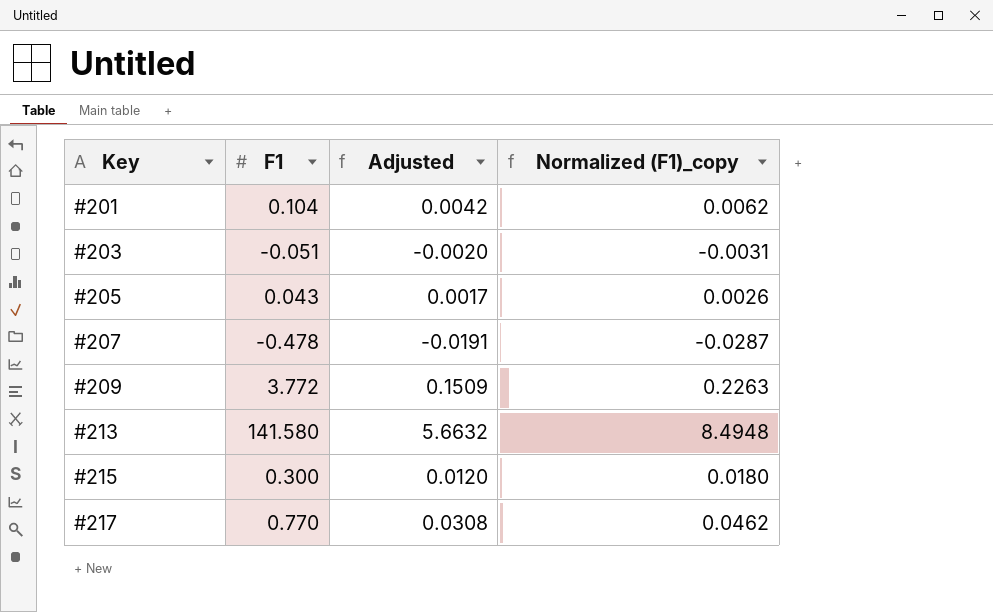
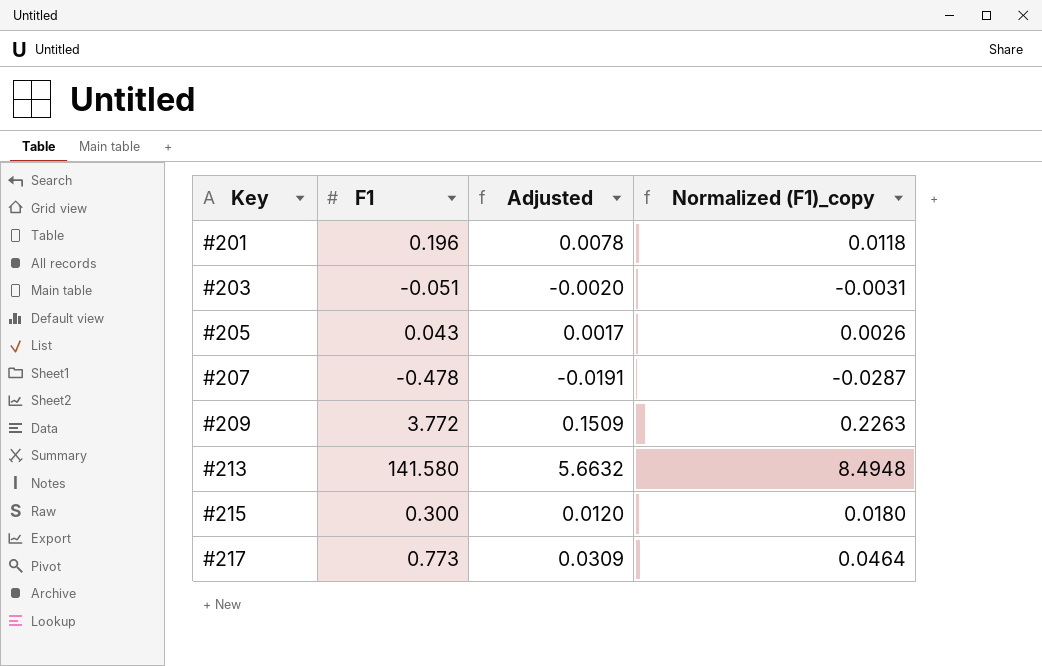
#201 | F1: 0.104 -> 0.196
#201 | Adjusted: 0.0042 -> 0.0078
#201 | Normalized (F1)_copy: 0.0062 -> 0.0118
#217 | F1: 0.770 -> 0.773
#217 | Adjusted: 0.0308 -> 0.0309
#217 | Normalized (F1)_copy: 0.0462 -> 0.0464

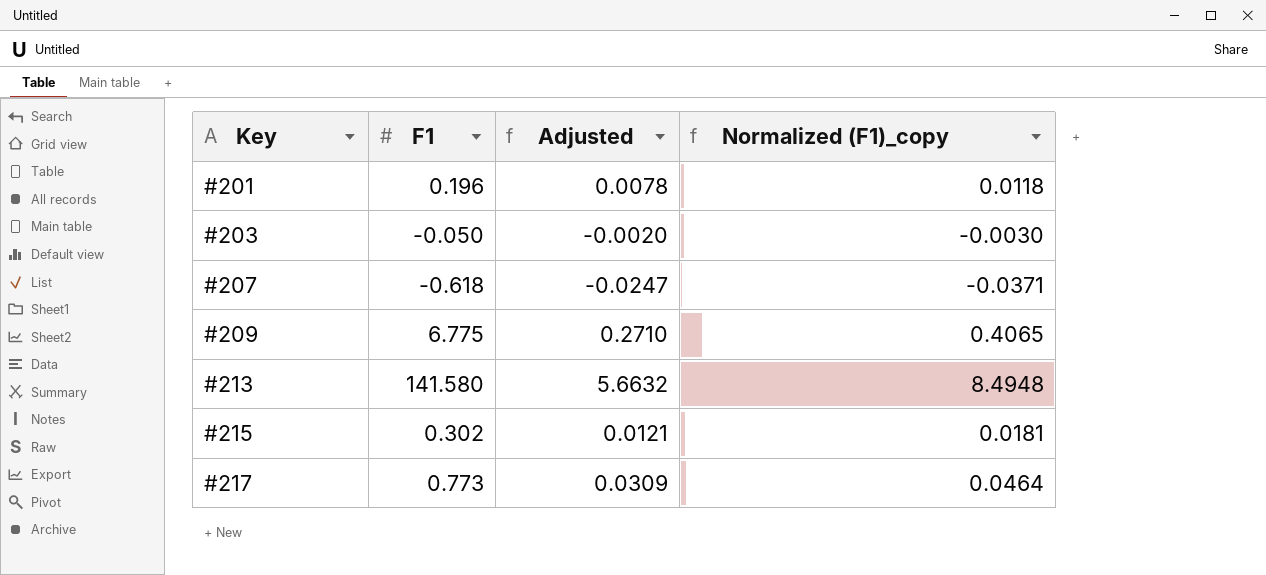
row #205: 0.043 | 0.0017 | 0.0026 -> none
#203 | F1: -0.051 -> -0.050
#203 | Normalized (F1)_copy: -0.0031 -> -0.0030
#207 | F1: -0.478 -> -0.618
#207 | Adjusted: -0.0191 -> -0.0247
#207 | Normalized (F1)_copy: -0.0287 -> -0.0371
#209 | F1: 3.772 -> 6.775
#209 | Adjusted: 0.1509 -> 0.2710
#209 | Normalized (F1)_copy: 0.2263 -> 0.4065
#215 | F1: 0.300 -> 0.302
#215 | Adjusted: 0.0120 -> 0.0121
#215 | Normalized (F1)_copy: 0.0180 -> 0.0181

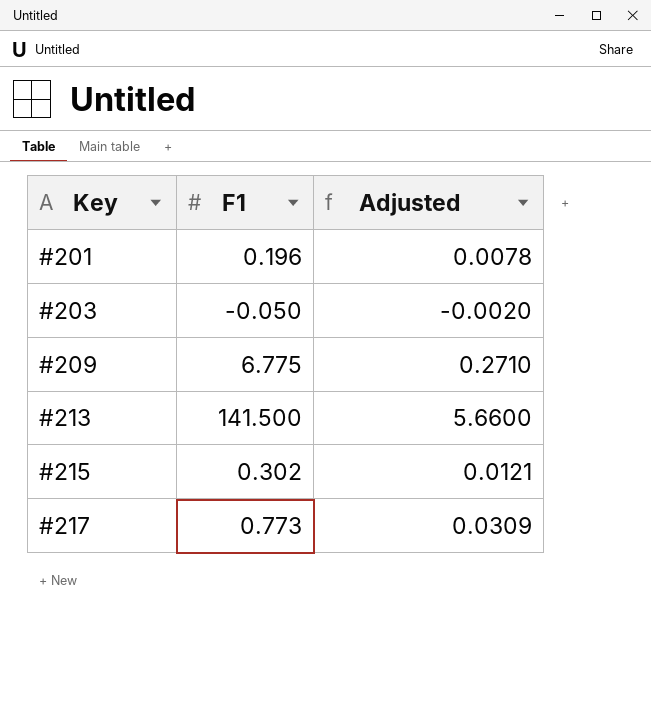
column Normalized (F1)_copy | formula: [F1] * 0.06 -> none
row #207: -0.618 | -0.0247 | -0.0371 -> none
#213 | F1: 141.580 -> 141.500
#213 | Adjusted: 5.6632 -> 5.6600

